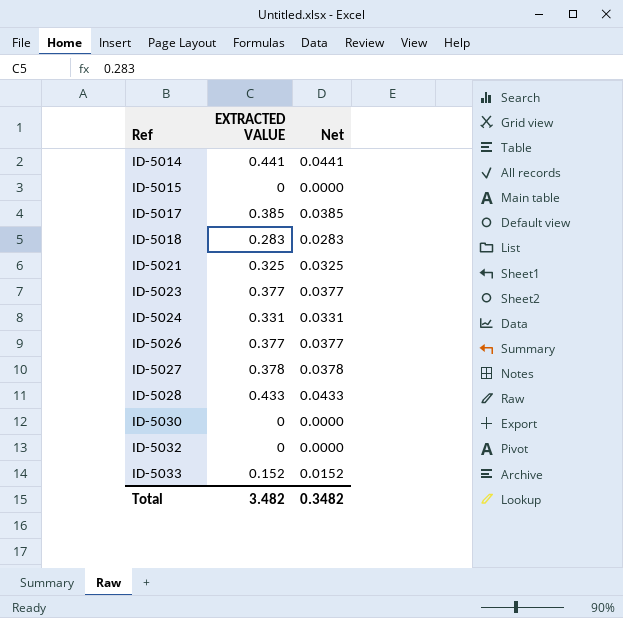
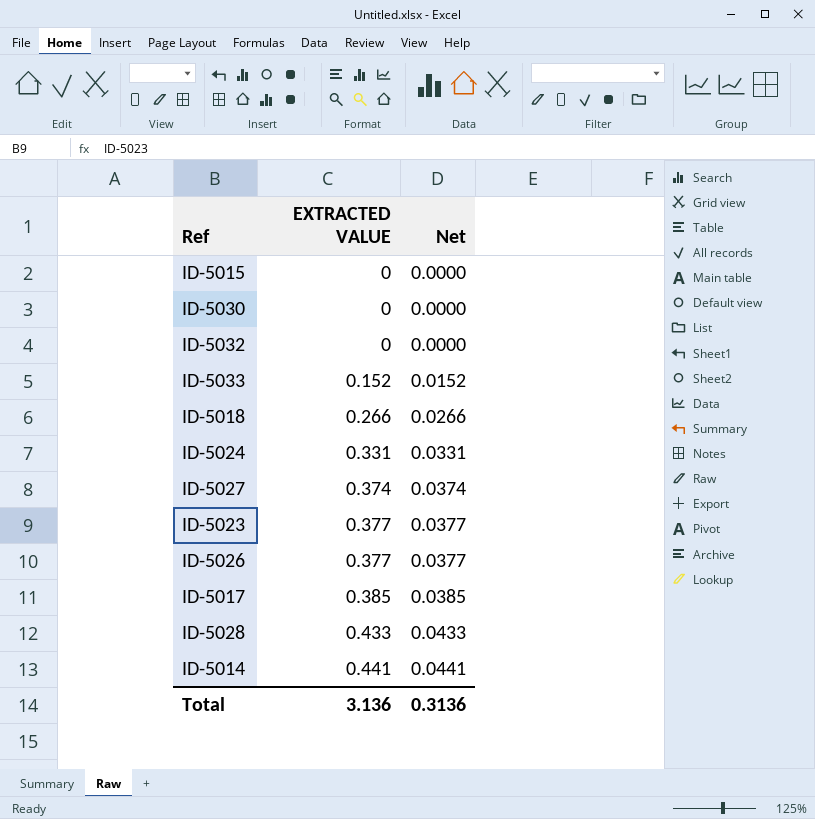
row order: Ref ascending -> EXTRACTED VALUE ascending
row ID-5021: 0.325 | 0.0325 -> none
ID-5018 | EXTRACTED VALUE: 0.283 -> 0.266
ID-5018 | Net: 0.0283 -> 0.0266
ID-5027 | EXTRACTED VALUE: 0.378 -> 0.374
ID-5027 | Net: 0.0378 -> 0.0374
Total | EXTRACTED VALUE: 3.482 -> 3.136
Total | Net: 0.3482 -> 0.3136

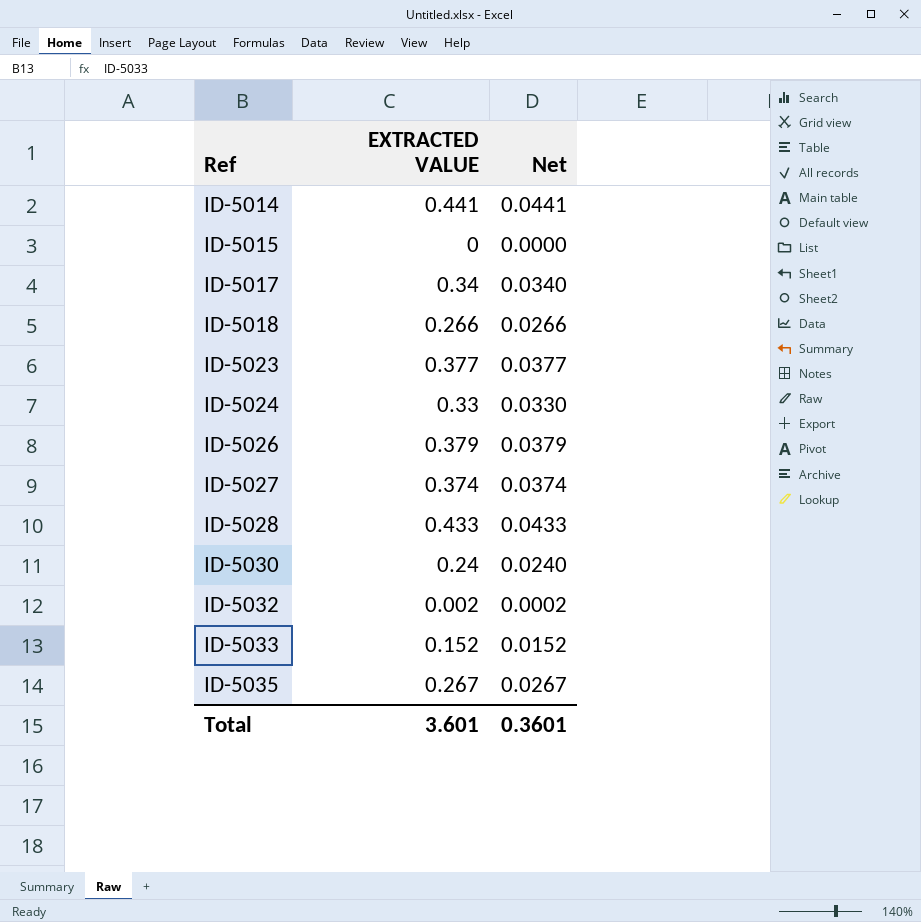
row order: EXTRACTED VALUE ascending -> Ref ascending
ID-5017 | EXTRACTED VALUE: 0.385 -> 0.34
ID-5017 | Net: 0.0385 -> 0.0340
ID-5024 | EXTRACTED VALUE: 0.331 -> 0.33
ID-5024 | Net: 0.0331 -> 0.0330
ID-5026 | EXTRACTED VALUE: 0.377 -> 0.379
ID-5026 | Net: 0.0377 -> 0.0379
ID-5030 | EXTRACTED VALUE: 0 -> 0.24
ID-5030 | Net: 0.0000 -> 0.0240
ID-5032 | EXTRACTED VALUE: 0 -> 0.002
ID-5032 | Net: 0.0000 -> 0.0002
row ID-5035: none -> 0.267 | 0.0267
Total | EXTRACTED VALUE: 3.136 -> 3.601
Total | Net: 0.3136 -> 0.3601

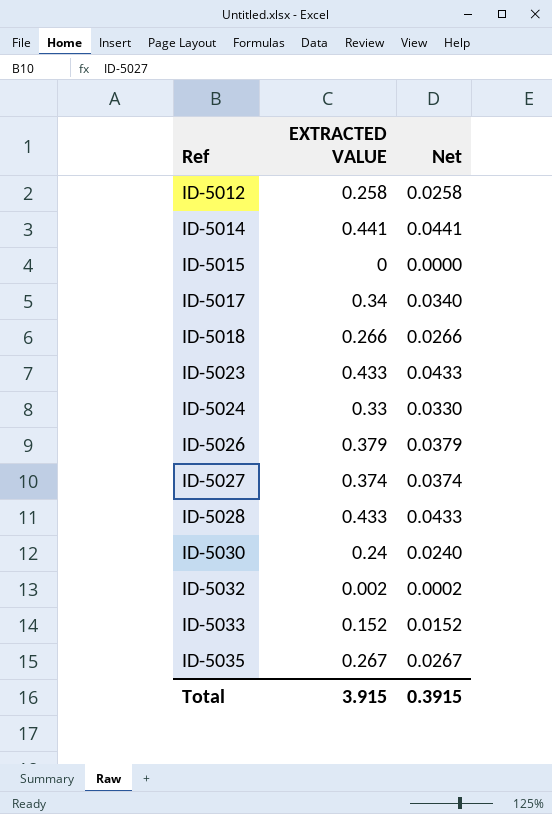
row ID-5012: none -> 0.258 | 0.0258
ID-5023 | EXTRACTED VALUE: 0.377 -> 0.433
ID-5023 | Net: 0.0377 -> 0.0433
Total | EXTRACTED VALUE: 3.601 -> 3.915
Total | Net: 0.3601 -> 0.3915

